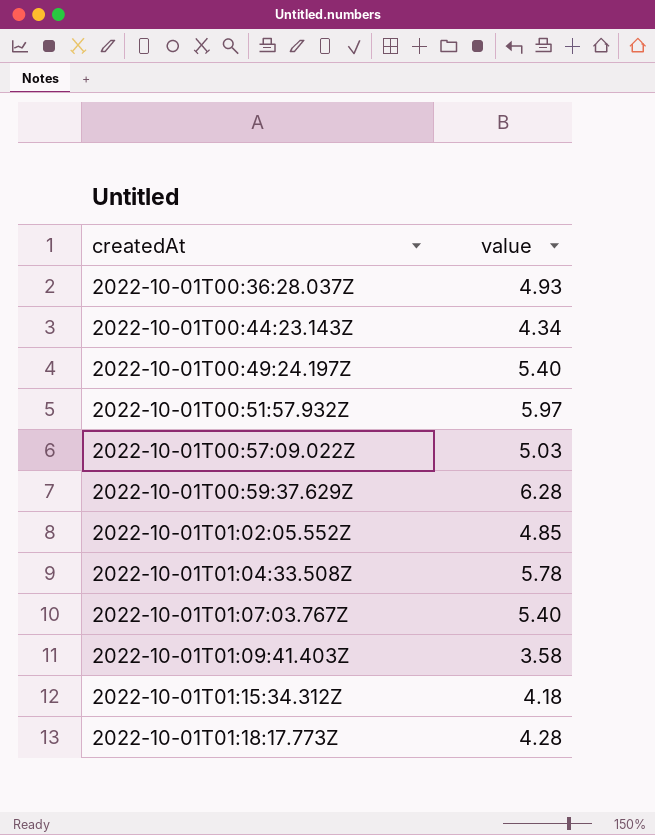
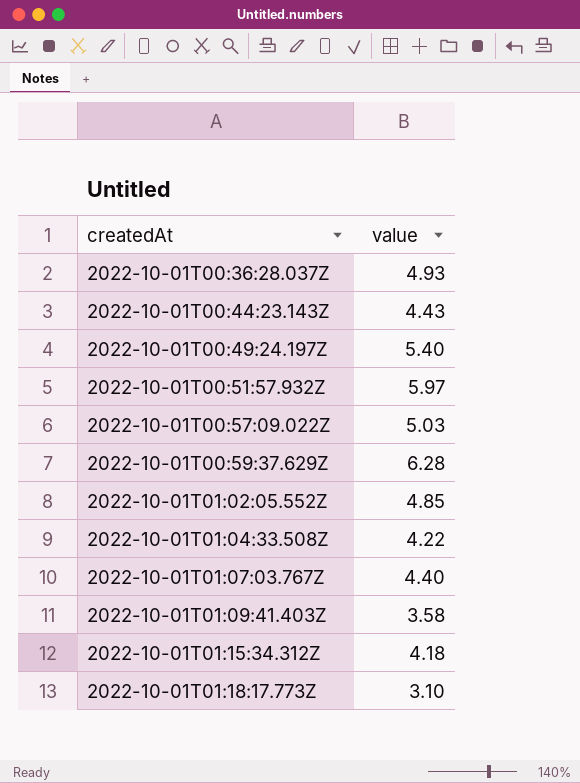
2022-10-01T00:44:23.143Z | value: 4.34 -> 4.43
2022-10-01T01:04:33.508Z | value: 5.78 -> 4.22
2022-10-01T01:07:03.767Z | value: 5.40 -> 4.40
2022-10-01T01:18:17.773Z | value: 4.28 -> 3.10

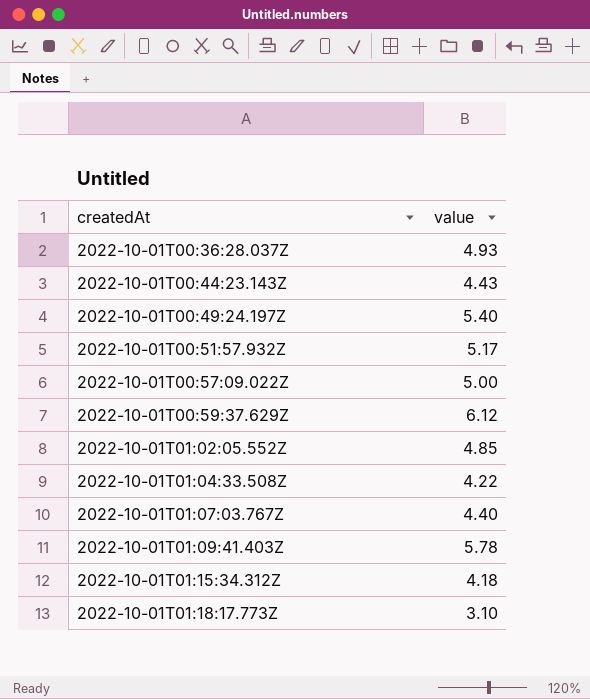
2022-10-01T00:51:57.932Z | value: 5.97 -> 5.17
2022-10-01T00:57:09.022Z | value: 5.03 -> 5.00
2022-10-01T00:59:37.629Z | value: 6.28 -> 6.12
2022-10-01T01:09:41.403Z | value: 3.58 -> 5.78

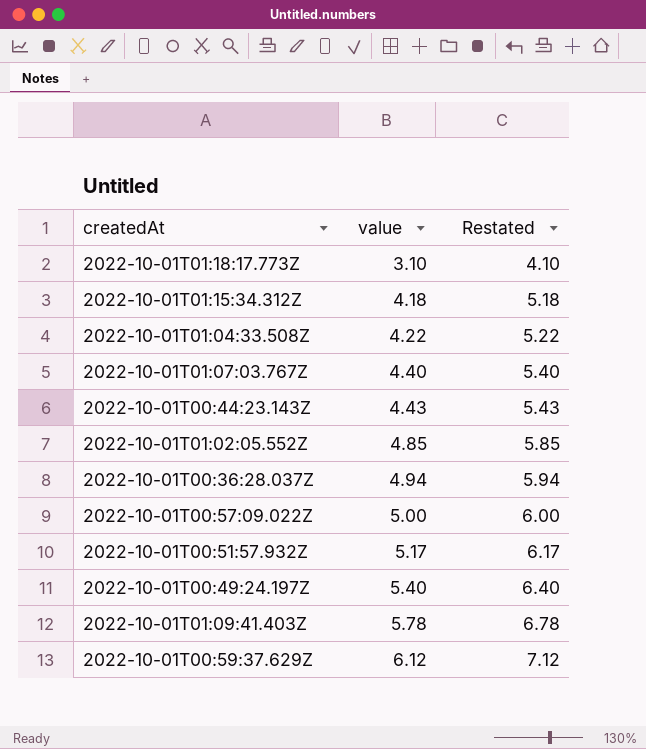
row order: createdAt ascending -> value ascending
column Restated | formula: none -> [value] + 1
2022-10-01T00:36:28.037Z | value: 4.93 -> 4.94

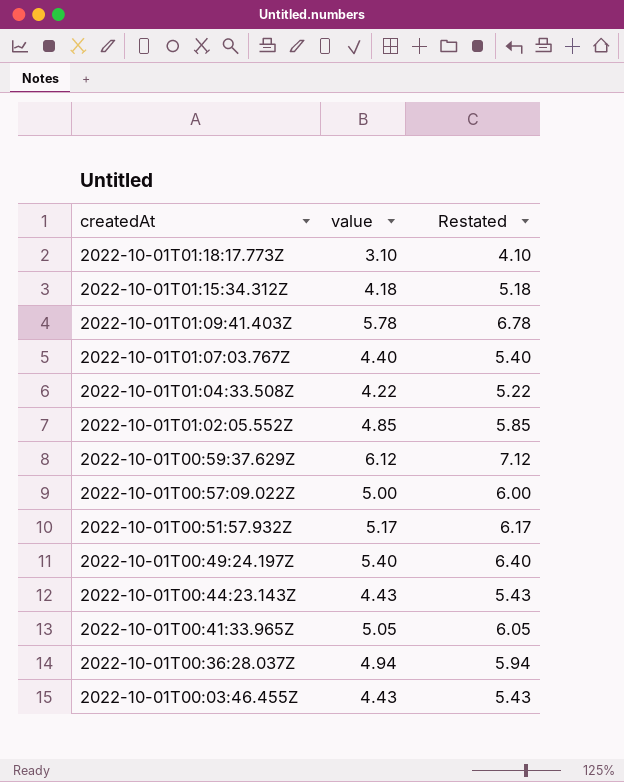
row order: value ascending -> createdAt descending
row 2022-10-01T00:41:33.965Z: none -> 5.05 | 6.05
row 2022-10-01T00:03:46.455Z: none -> 4.43 | 5.43

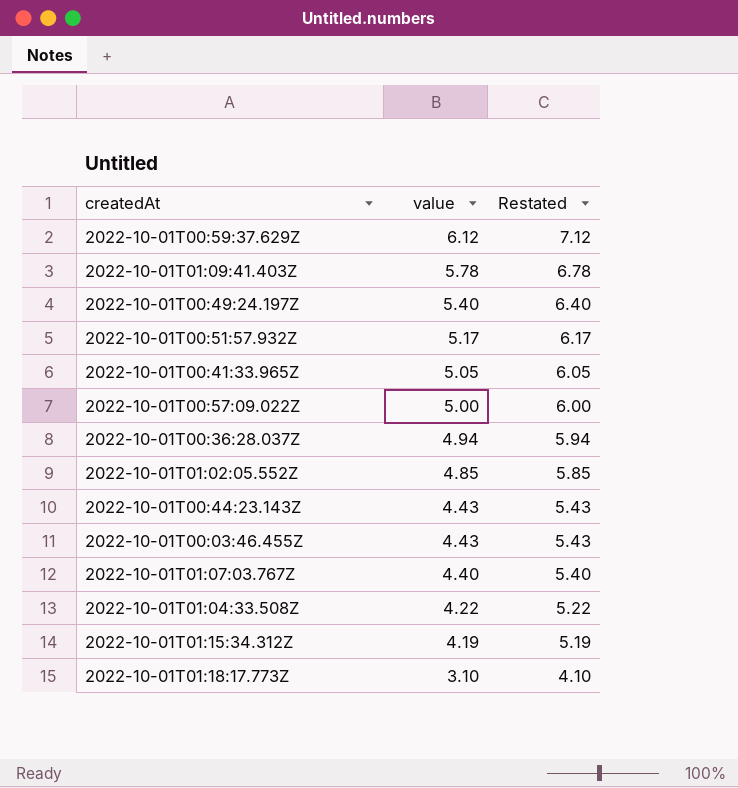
row order: createdAt descending -> value descending
2022-10-01T01:15:34.312Z | value: 4.18 -> 4.19
2022-10-01T01:15:34.312Z | Restated: 5.18 -> 5.19

